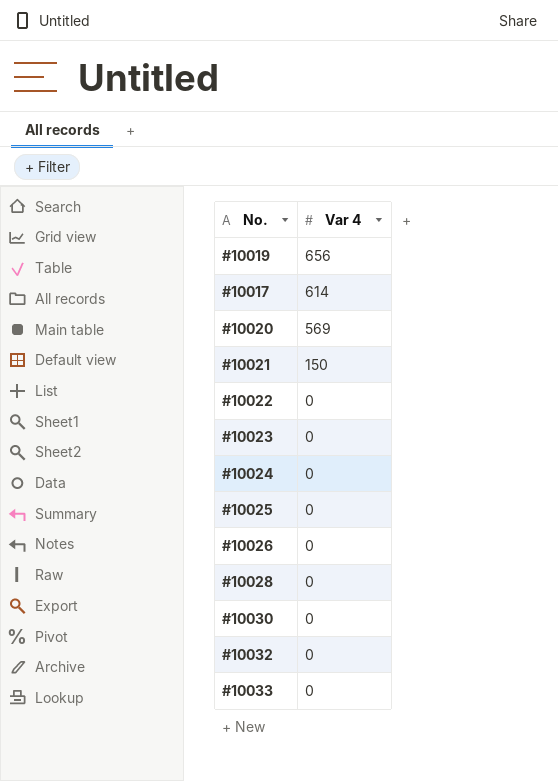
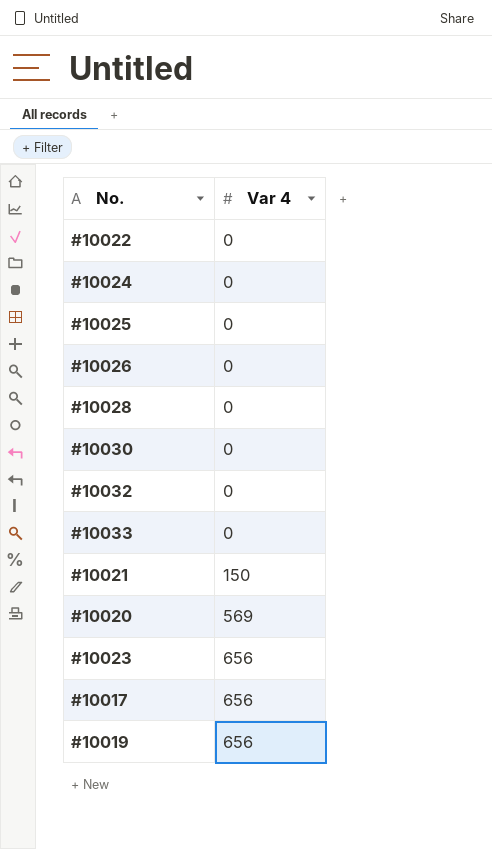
row order: Var 4 descending -> Var 4 ascending
#10023 | Var 4: 0 -> 656
#10017 | Var 4: 614 -> 656

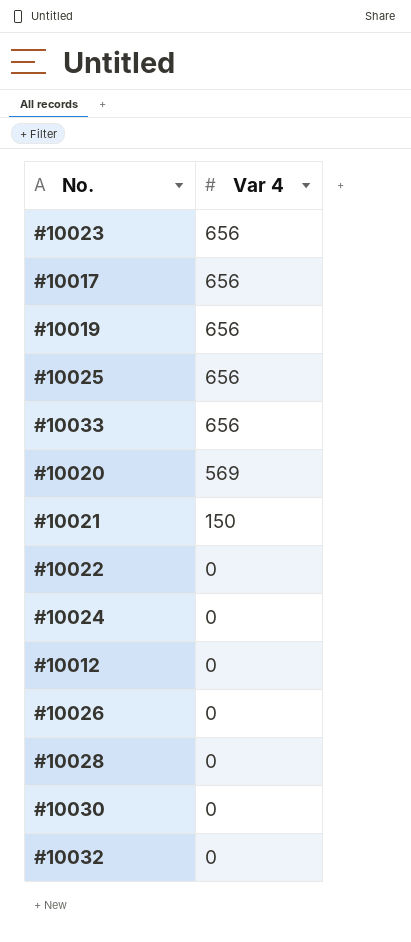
row order: Var 4 ascending -> Var 4 descending
#10025 | Var 4: 0 -> 656
#10033 | Var 4: 0 -> 656
row #10012: none -> 0

